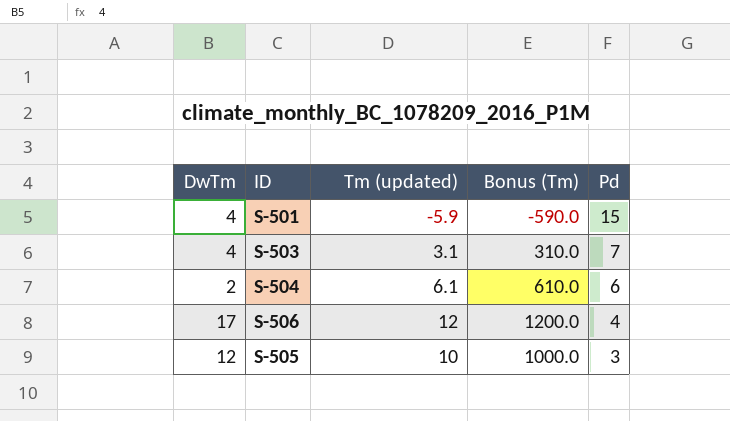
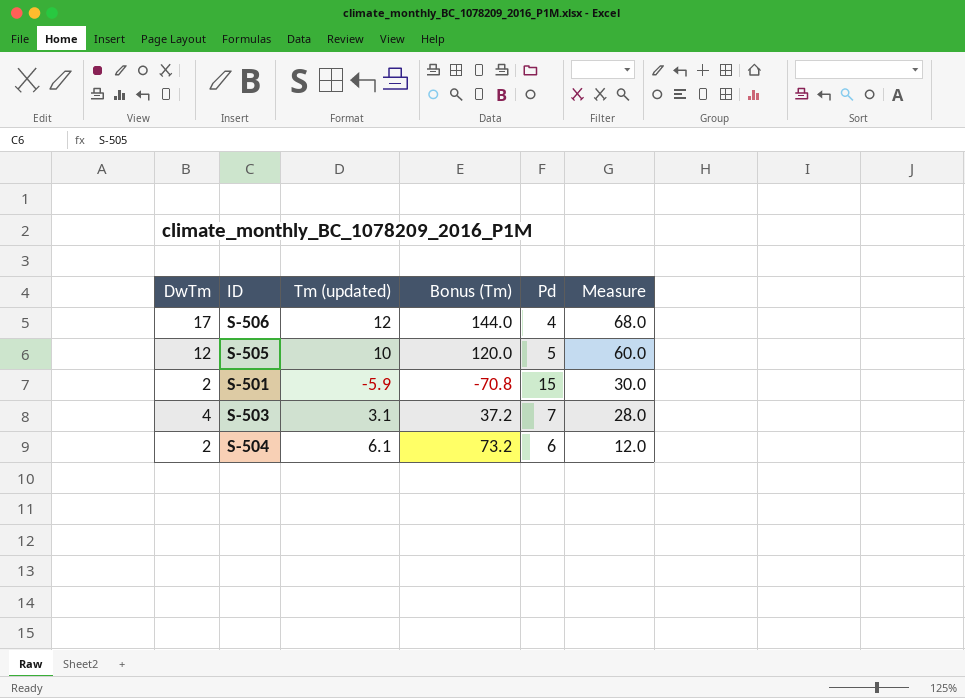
row order: Pd descending -> Measure descending
column Bonus (Tm) | formula: [Tm (updated)] * 100 -> [Tm (updated)] * 12
column Measure | formula: none -> [DwTm] * [Pd]
S-505 | Pd: 3 -> 5
S-501 | DwTm: 4 -> 2

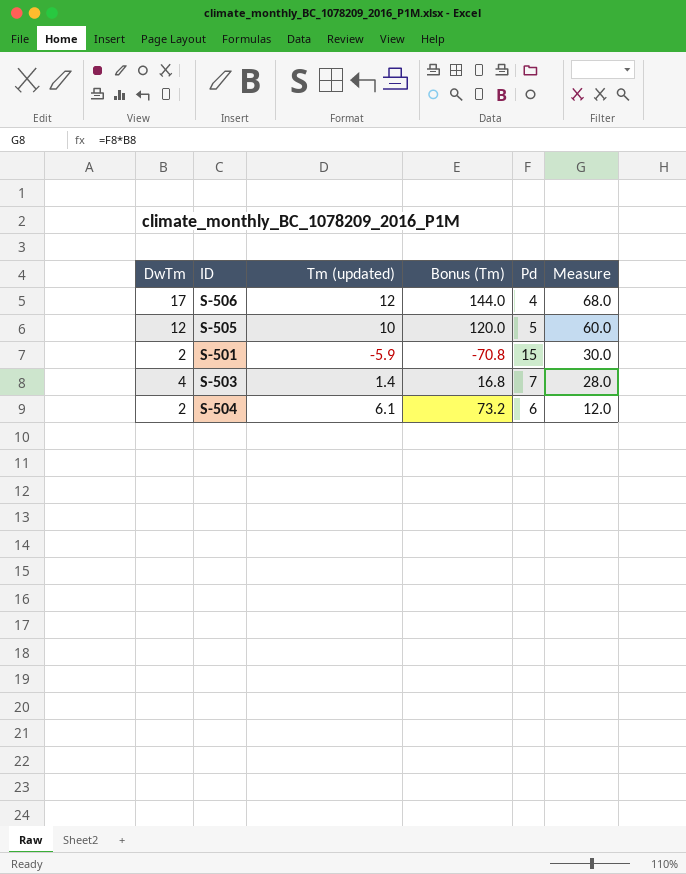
S-503 | Tm (updated): 3.1 -> 1.4
S-503 | Bonus (Tm): 37.2 -> 16.8

